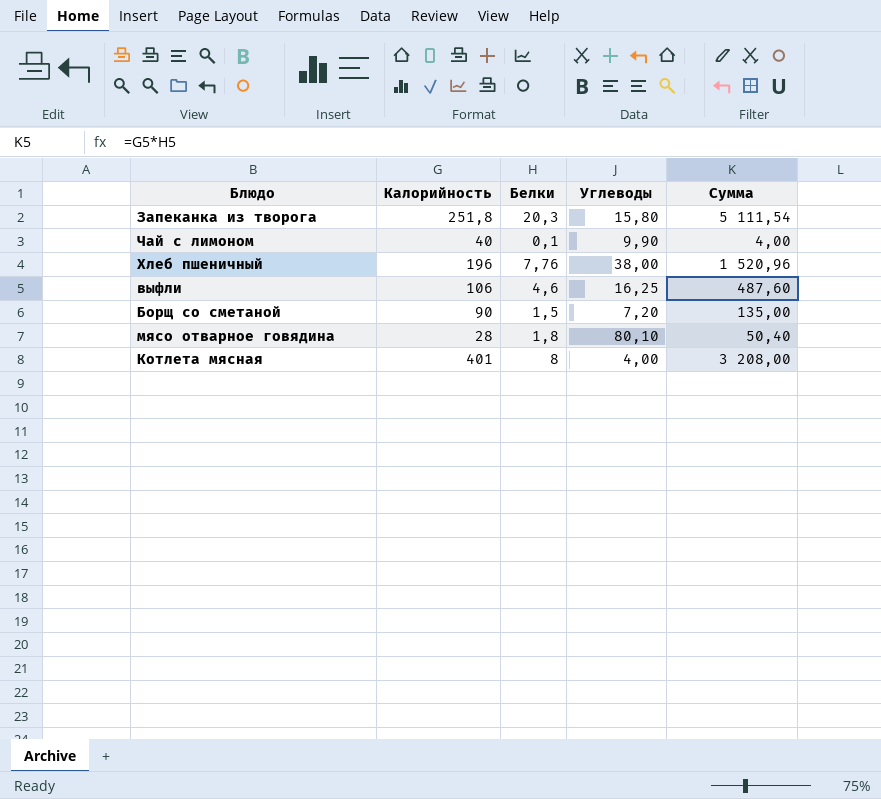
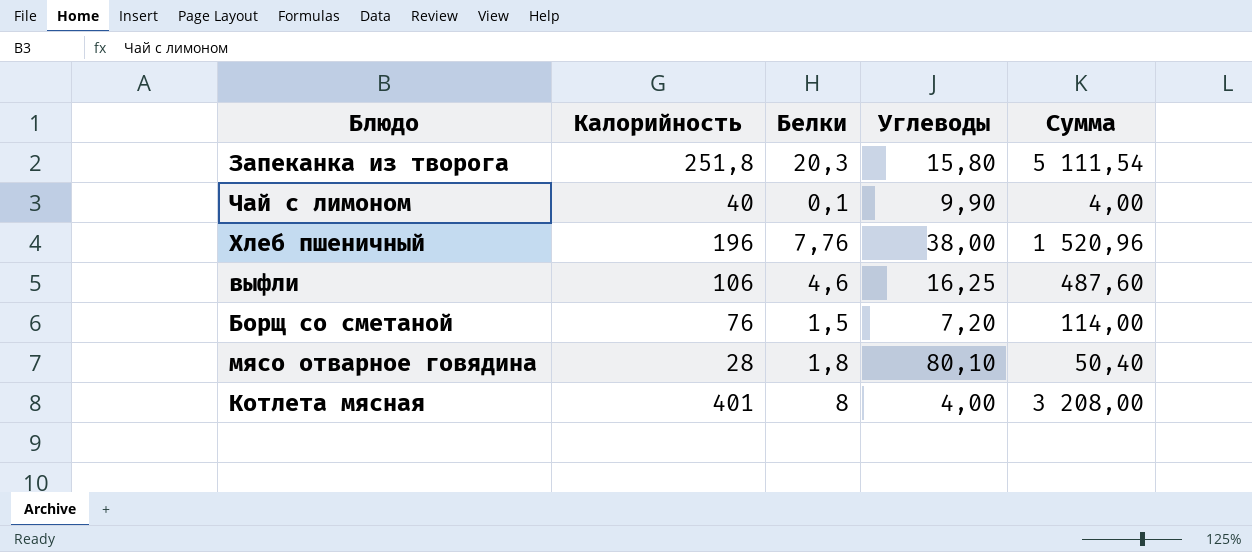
Борщ со сметаной | Калорийность: 90 -> 76
Борщ со сметаной | Сумма: 135,00 -> 114,00

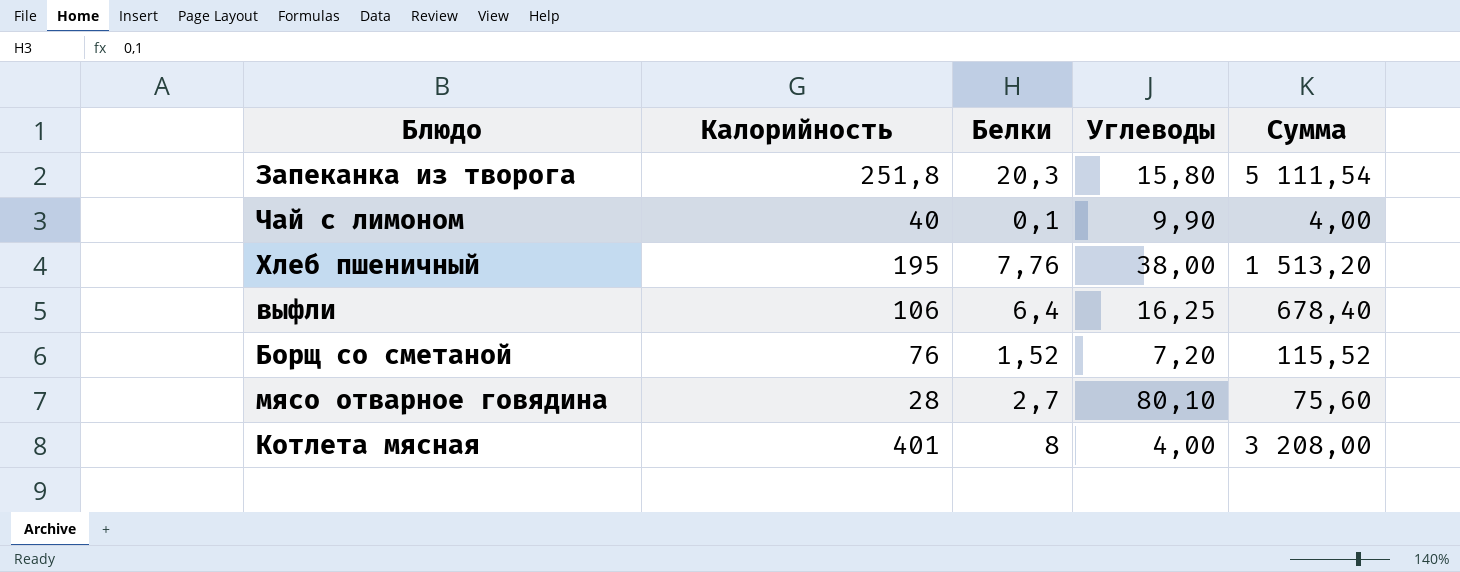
Хлеб пшеничный | Калорийность: 196 -> 195
Хлеб пшеничный | Сумма: 1 520,96 -> 1 513,20
выфли | Белки: 4,6 -> 6,4
выфли | Сумма: 487,60 -> 678,40
Борщ со сметаной | Белки: 1,5 -> 1,52
Борщ со сметаной | Сумма: 114,00 -> 115,52
мясо отварное говядина | Белки: 1,8 -> 2,7
мясо отварное говядина | Сумма: 50,40 -> 75,60

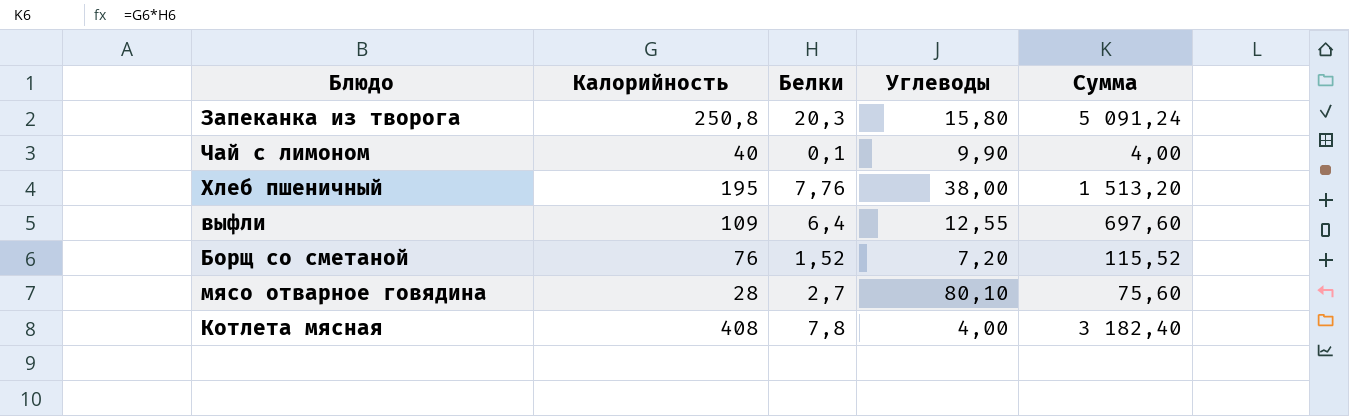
Запеканка из творога | Калорийность: 251,8 -> 250,8
Запеканка из творога | Сумма: 5 111,54 -> 5 091,24
выфли | Калорийность: 106 -> 109
выфли | Углеводы: 16,25 -> 12,55
выфли | Сумма: 678,40 -> 697,60
Котлета мясная | Калорийность: 401 -> 408
Котлета мясная | Белки: 8 -> 7,8
Котлета мясная | Сумма: 3 208,00 -> 3 182,40

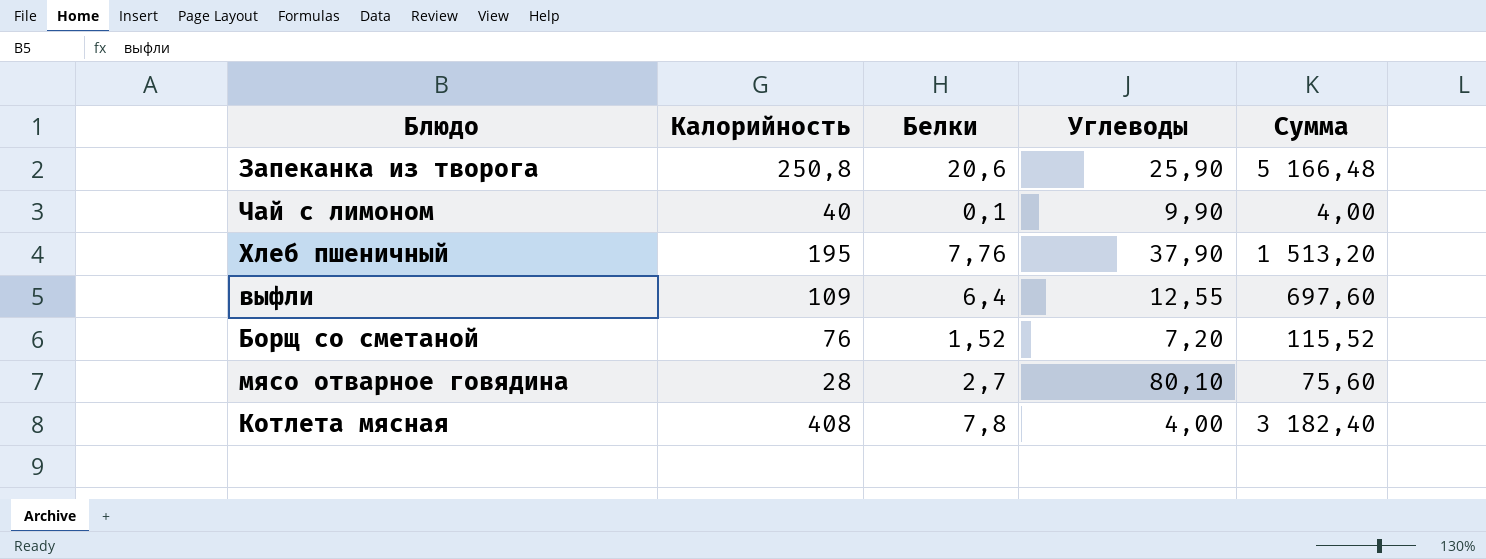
Запеканка из творога | Белки: 20,3 -> 20,6
Запеканка из творога | Углеводы: 15,80 -> 25,90
Запеканка из творога | Сумма: 5 091,24 -> 5 166,48
Хлеб пшеничный | Углеводы: 38,00 -> 37,90

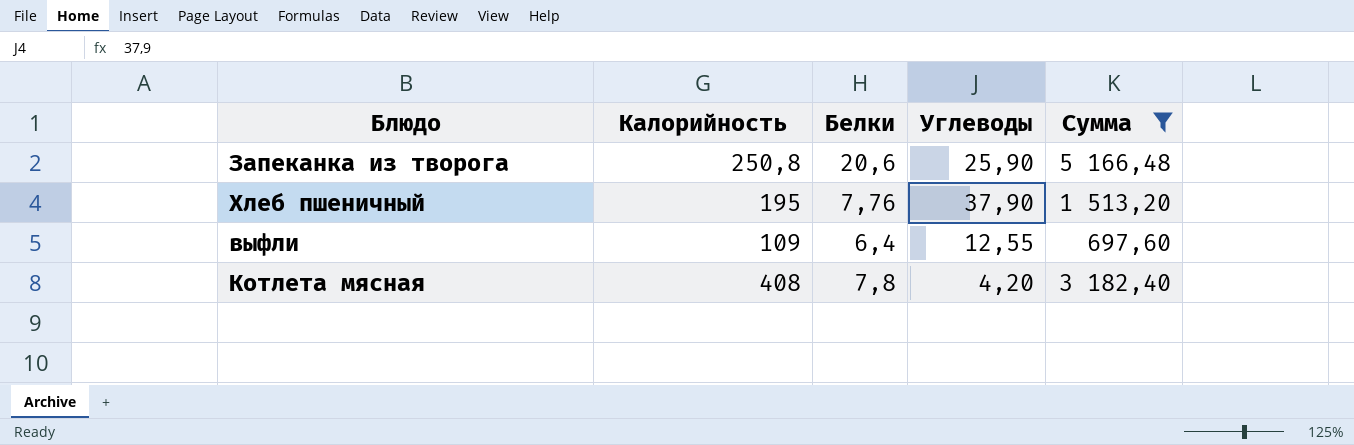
filter: none -> Сумма >= 697,60
Котлета мясная | Углеводы: 4,00 -> 4,20

